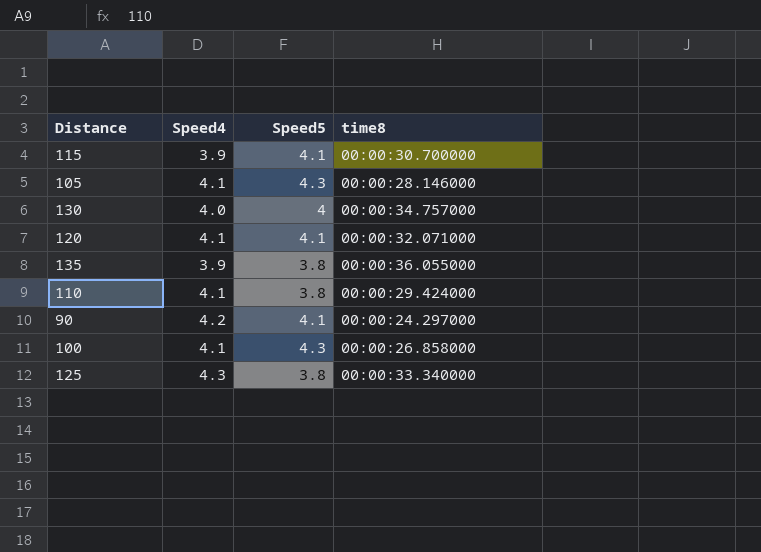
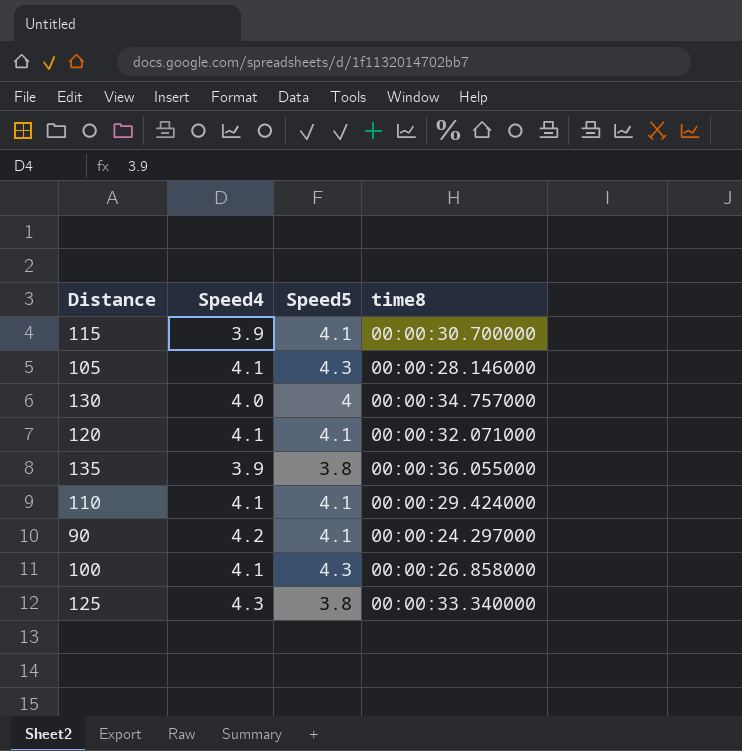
110 | Speed5: 3.8 -> 4.1

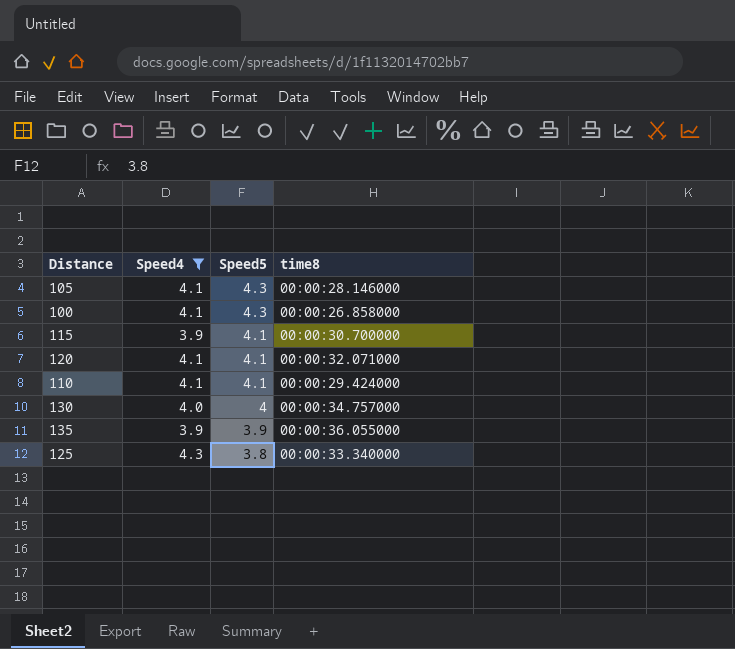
filter: none -> Speed4 != 4.2
row order: none -> Speed5 descending
135 | Speed5: 3.8 -> 3.9

